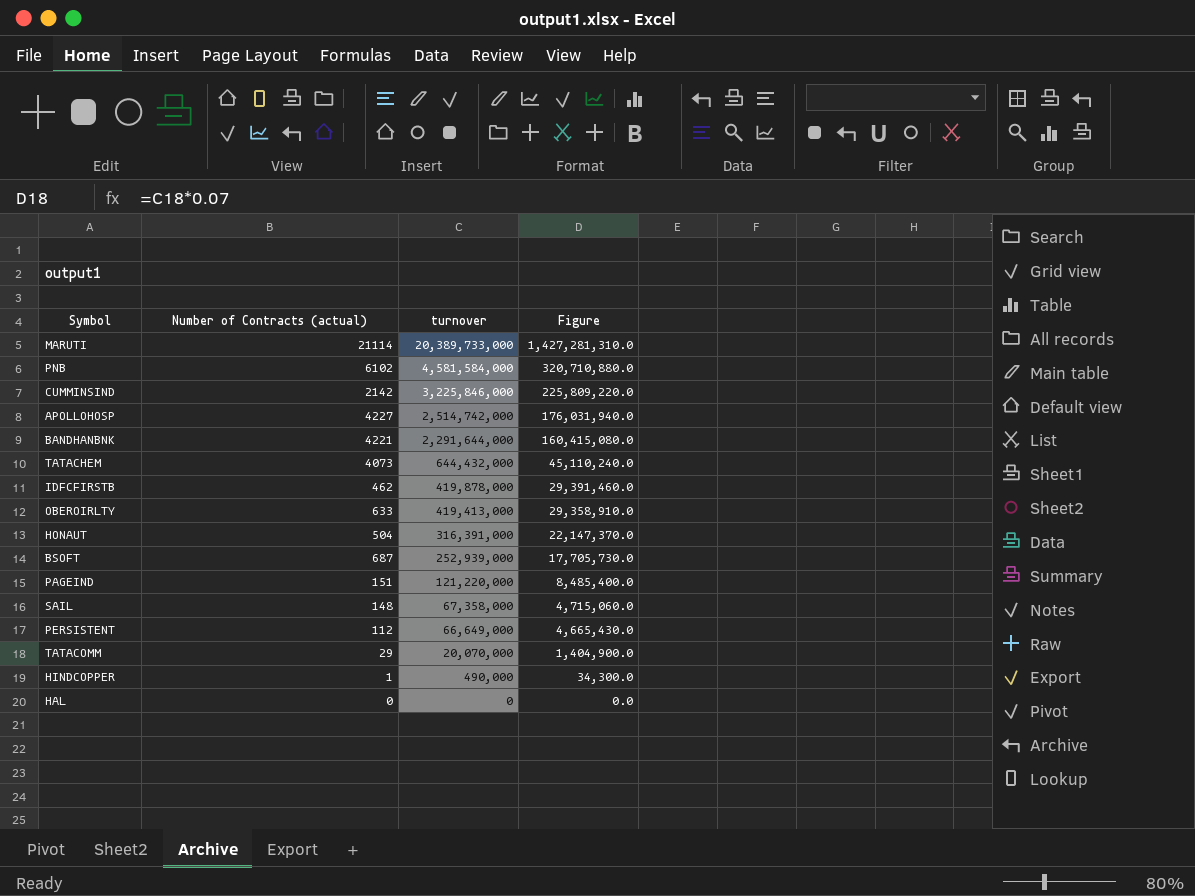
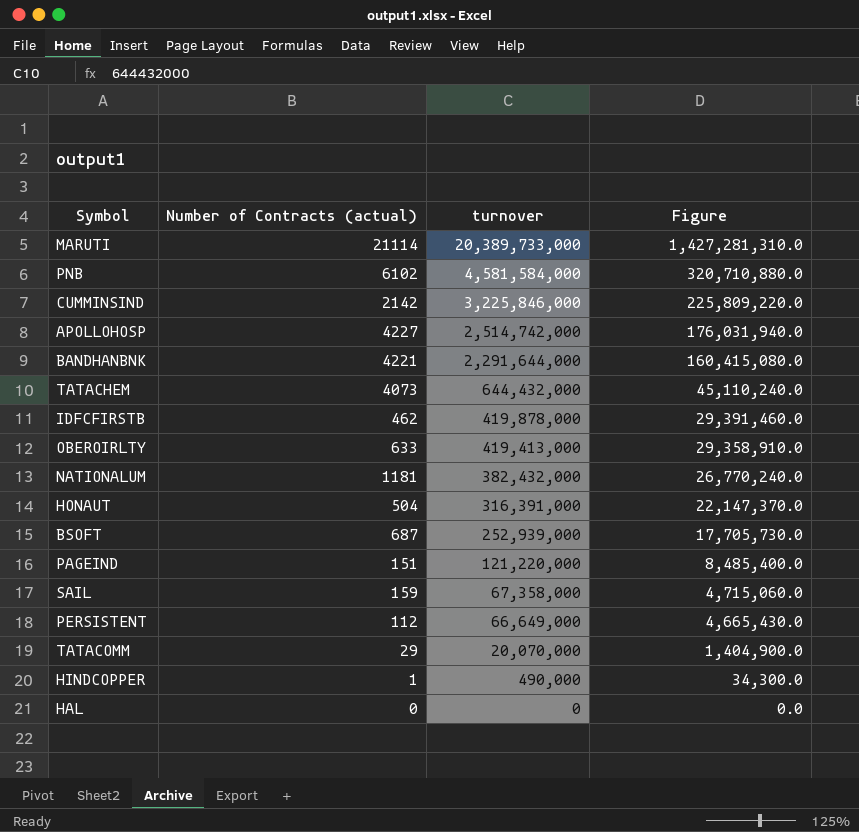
row NATIONALUM: none -> 1181 | 382,432,000 | 26,770,240.0
SAIL | Number of Contracts (actual): 148 -> 159

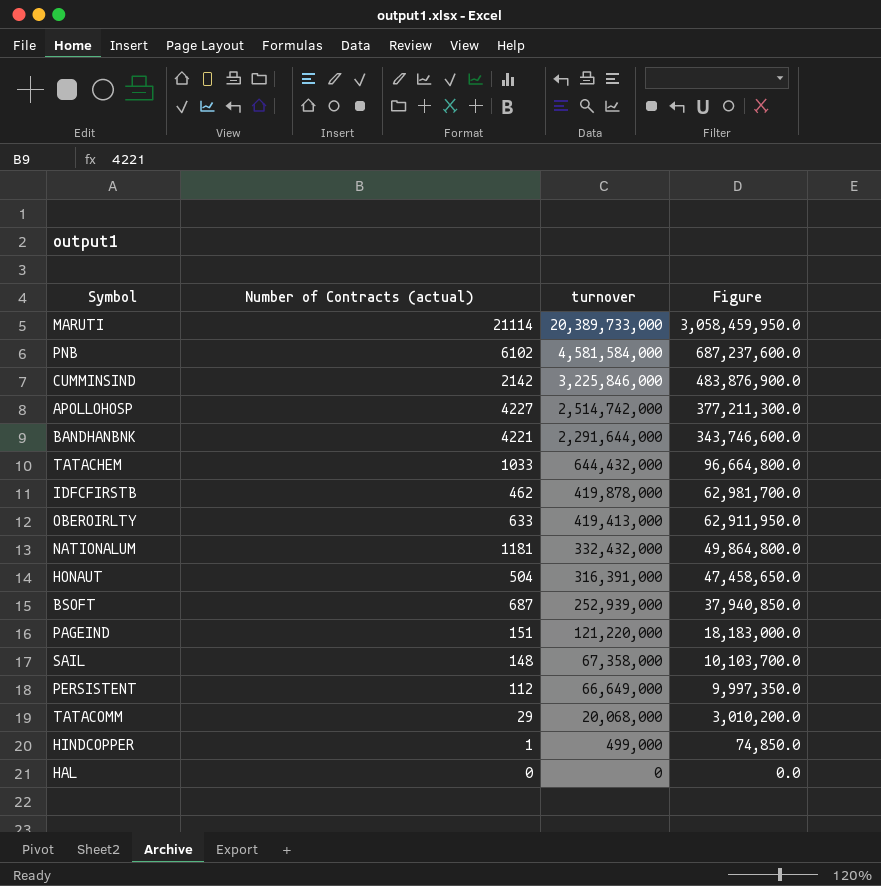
column Figure | formula: [turnover] * 0.07 -> [turnover] * 0.15
TATACHEM | Number of Contracts (actual): 4073 -> 1033
NATIONALUM | turnover: 382,432,000 -> 332,432,000
SAIL | Number of Contracts (actual): 159 -> 148
TATACOMM | turnover: 20,070,000 -> 20,068,000
HINDCOPPER | turnover: 490,000 -> 499,000

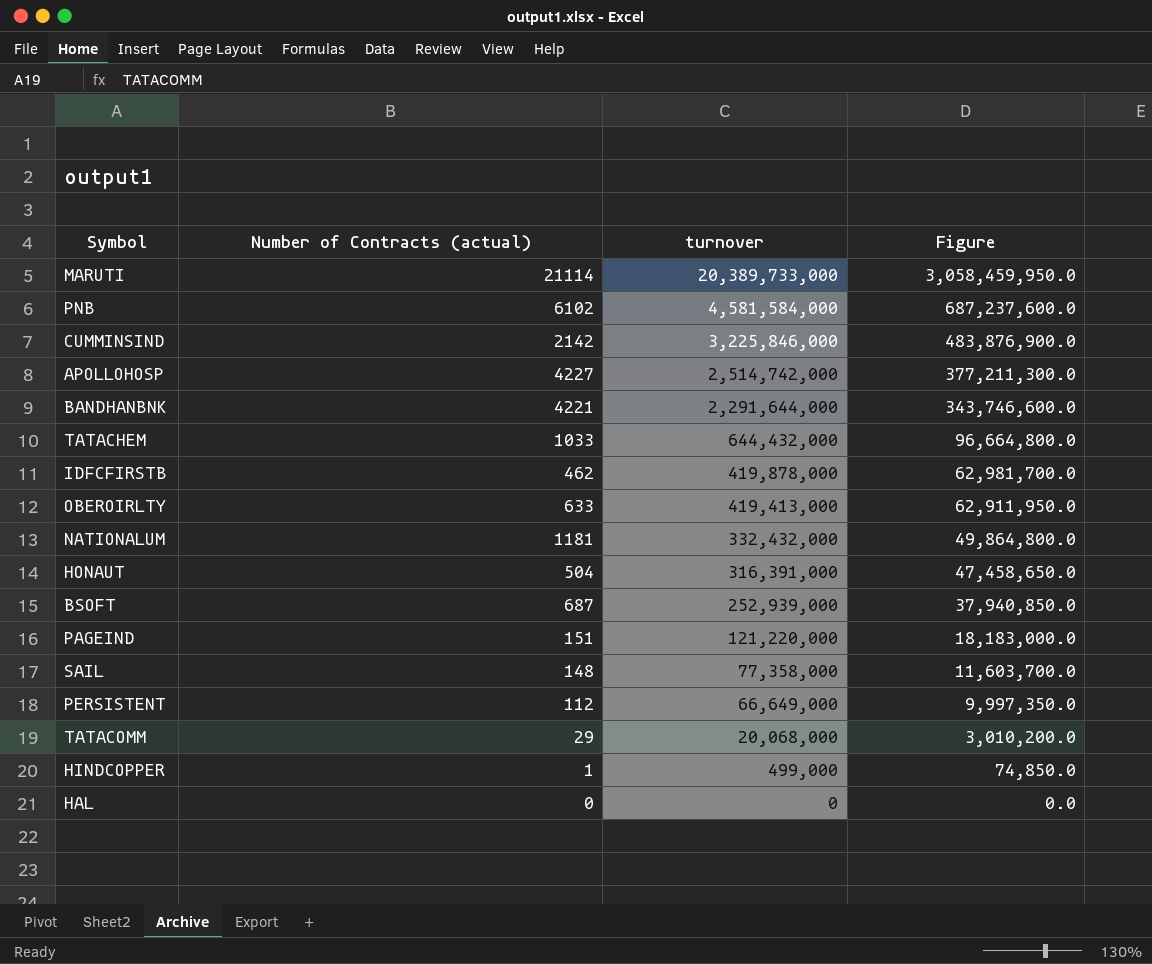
SAIL | turnover: 67,358,000 -> 77,358,000
SAIL | Figure: 10,103,700.0 -> 11,603,700.0

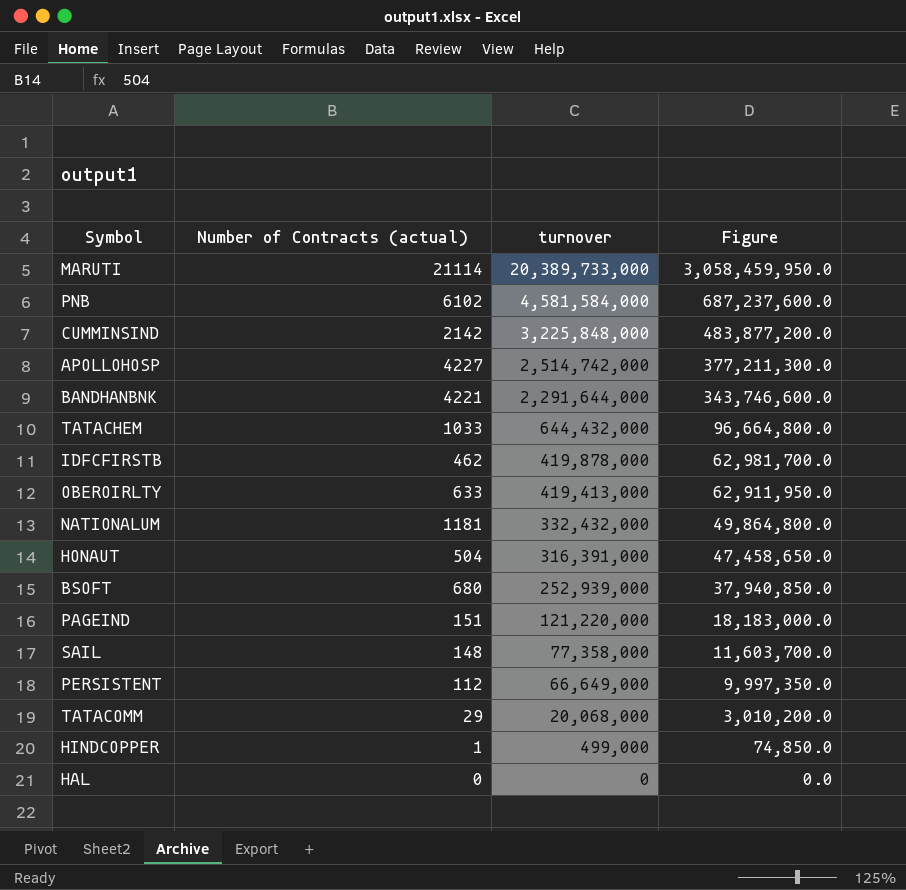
CUMMINSIND | turnover: 3,225,846,000 -> 3,225,848,000
CUMMINSIND | Figure: 483,876,900.0 -> 483,877,200.0
BSOFT | Number of Contracts (actual): 687 -> 680

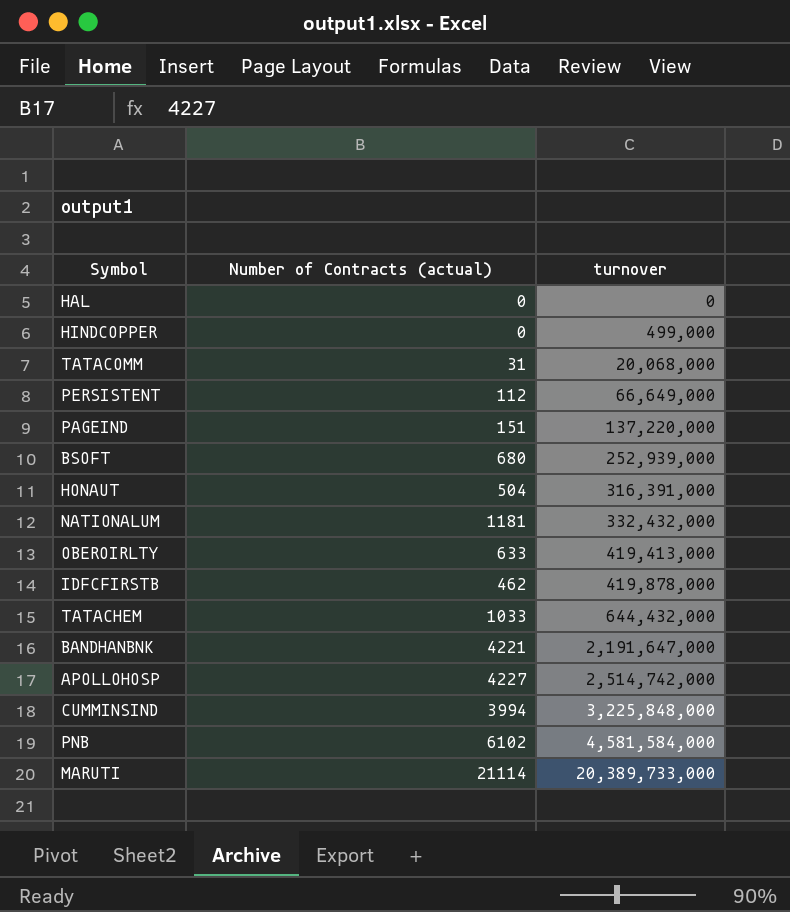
row order: turnover descending -> turnover ascending
column Figure | formula: [turnover] * 0.15 -> none
row SAIL: 148 | 77,358,000 | 11,603,700.0 -> none
HINDCOPPER | Number of Contracts (actual): 1 -> 0
TATACOMM | Number of Contracts (actual): 29 -> 31
PAGEIND | turnover: 121,220,000 -> 137,220,000
BANDHANBNK | turnover: 2,291,644,000 -> 2,191,647,000
CUMMINSIND | Number of Contracts (actual): 2142 -> 3994

